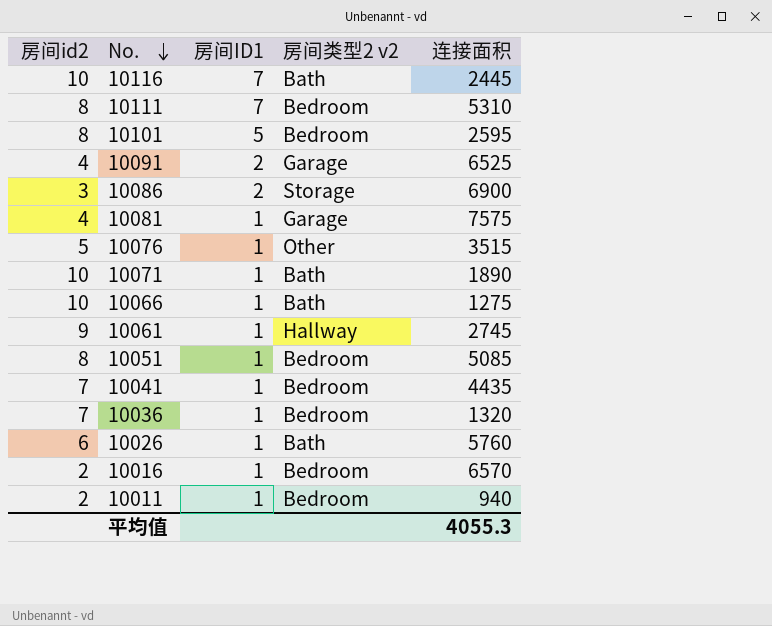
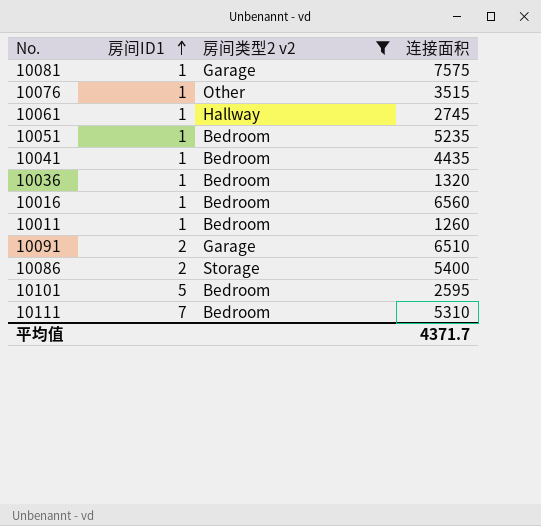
filter: none -> 房间类型2 v2 != Bath
row order: No. descending -> 房间ID1 ascending
column 房间id2 | position: 1 -> none
10051 | 连接面积: 5085 -> 5235
10016 | 连接面积: 6570 -> 6560
10011 | 连接面积: 940 -> 1260
10091 | 连接面积: 6525 -> 6510
10086 | 连接面积: 6900 -> 5400
平均值 | 连接面积: 4055.3 -> 4371.7

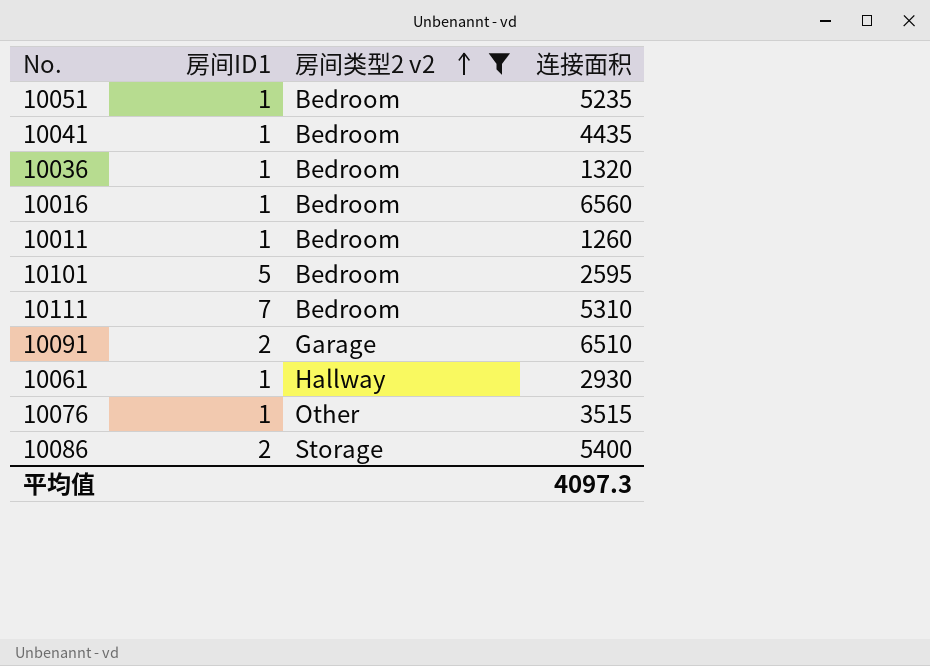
row order: 房间ID1 ascending -> 房间类型2 v2 ascending
row 10081: 1 | Garage | 7575 -> none
10061 | 连接面积: 2745 -> 2930
平均值 | 连接面积: 4371.7 -> 4097.3

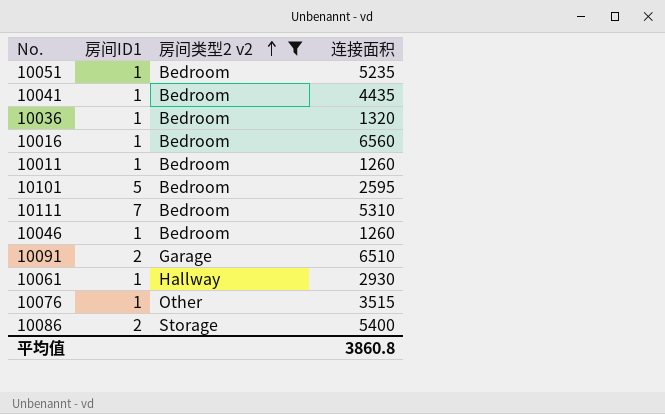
row 10046: none -> 1 | Bedroom | 1260
平均值 | 连接面积: 4097.3 -> 3860.8

